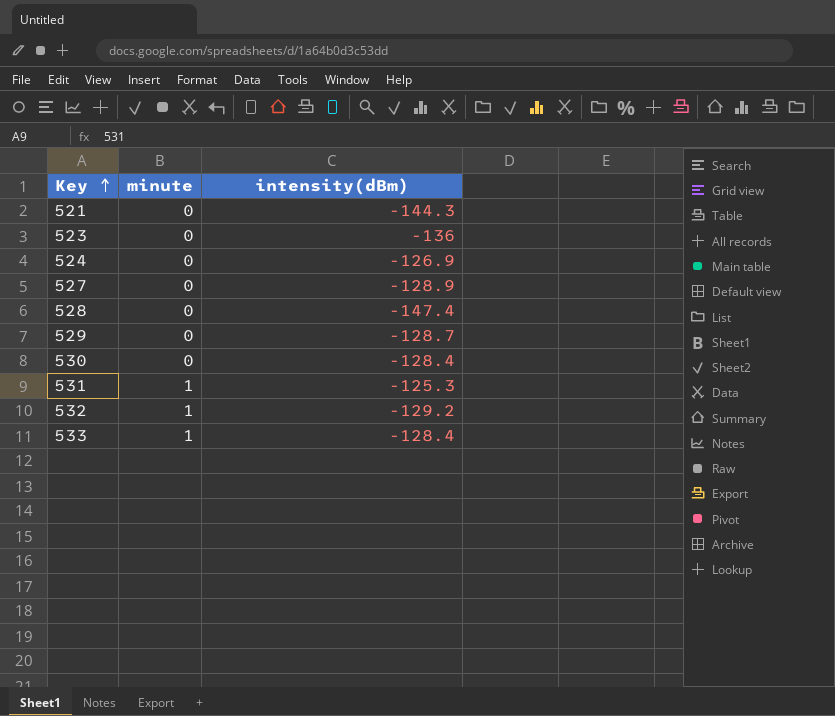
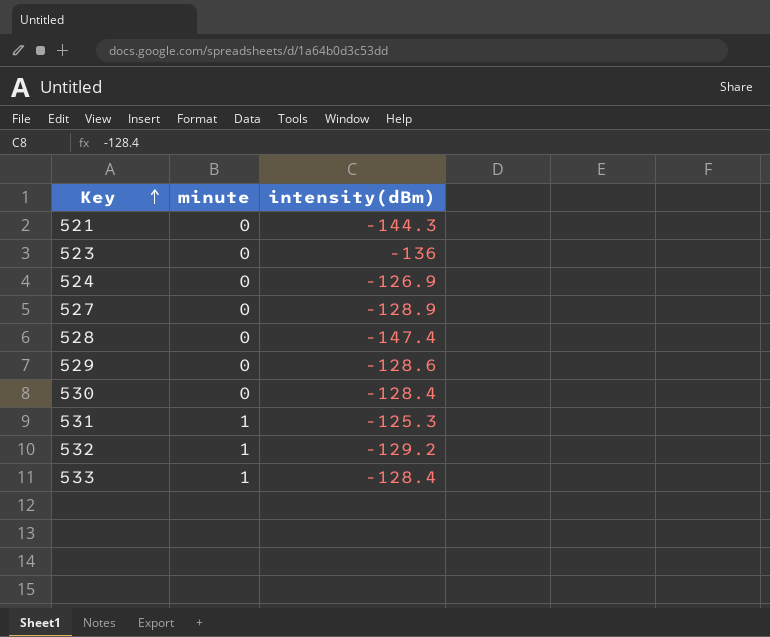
529 | intensity(dBm): -128.7 -> -128.6

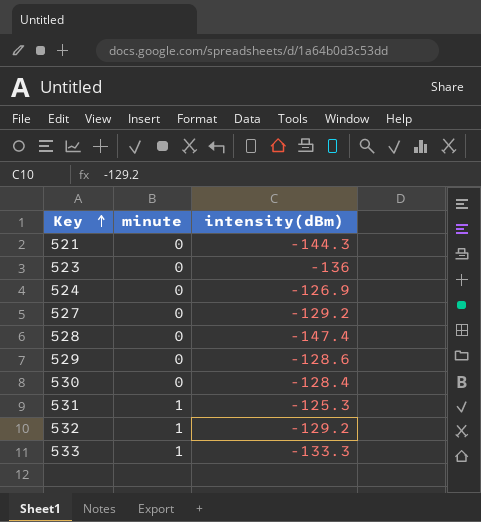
527 | intensity(dBm): -128.9 -> -129.2
533 | intensity(dBm): -128.4 -> -133.3

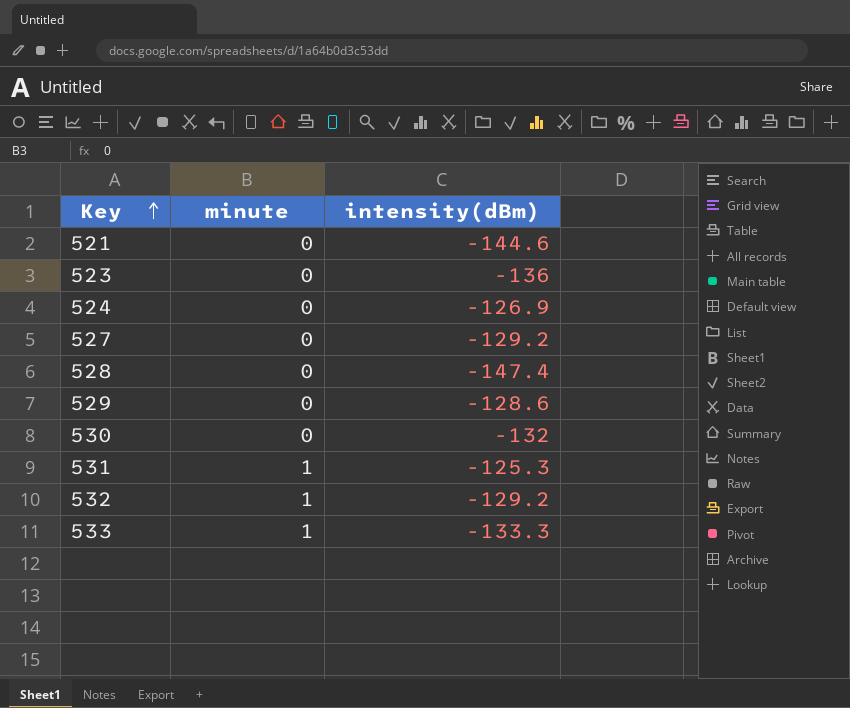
521 | intensity(dBm): -144.3 -> -144.6
530 | intensity(dBm): -128.4 -> -132

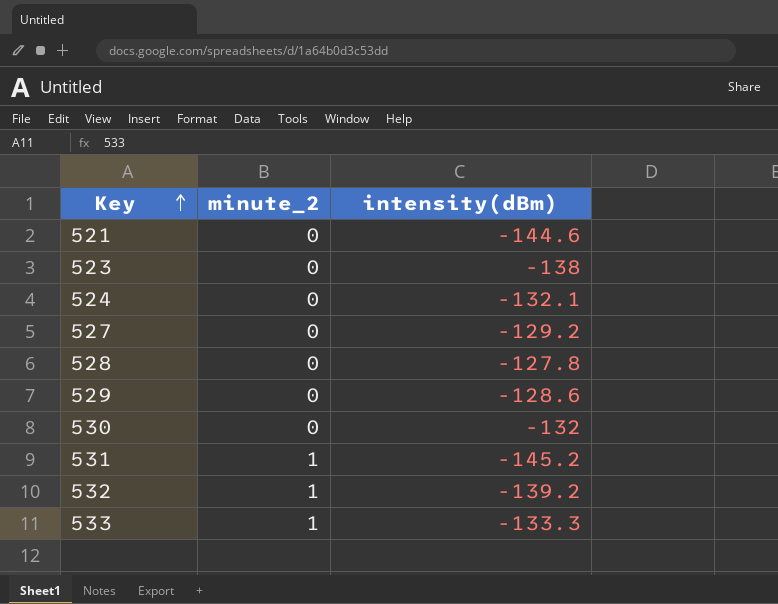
column name: minute -> minute_2
523 | intensity(dBm): -136 -> -138
524 | intensity(dBm): -126.9 -> -132.1
528 | intensity(dBm): -147.4 -> -127.8
531 | intensity(dBm): -125.3 -> -145.2
532 | intensity(dBm): -129.2 -> -139.2

